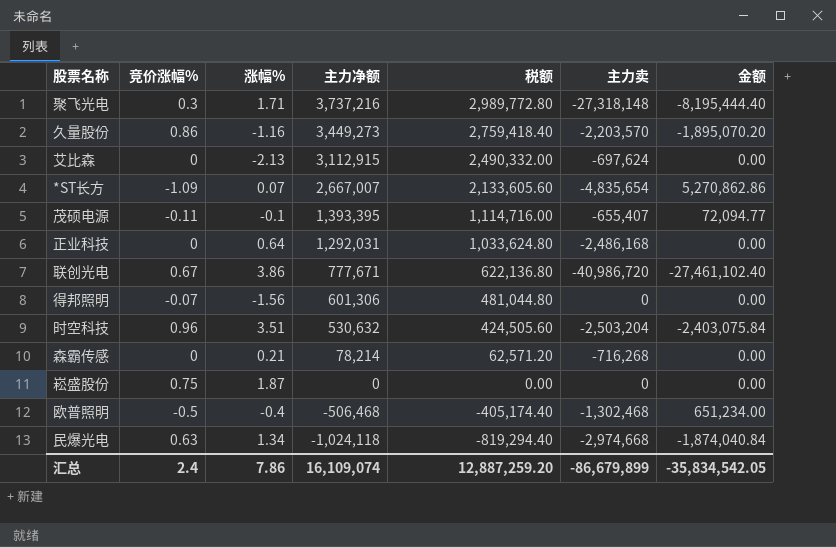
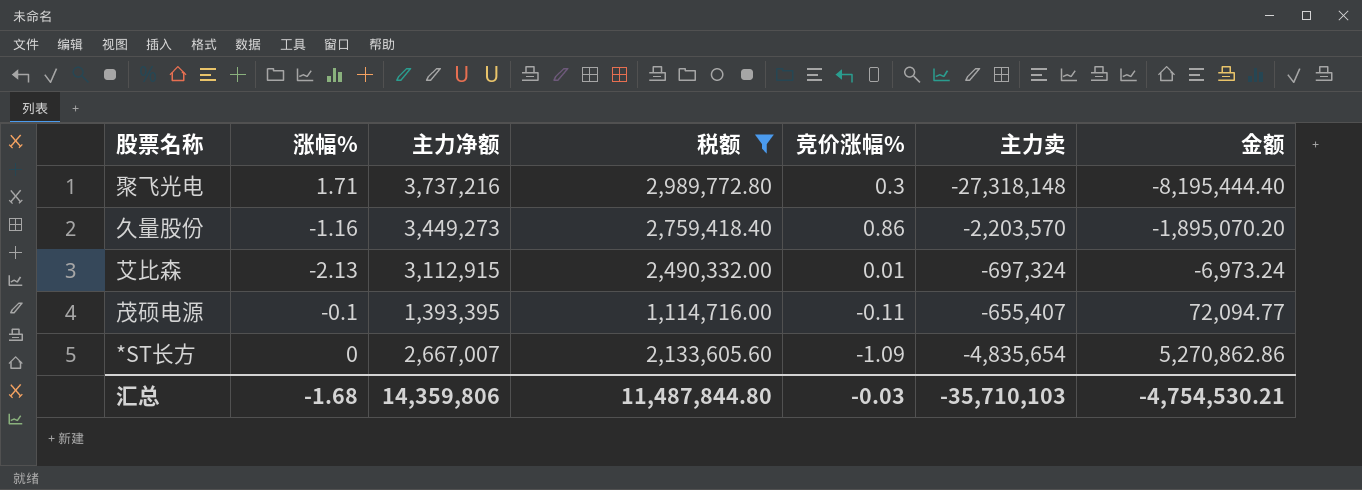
filter: none -> 税额 >= 1,114,716.00
row order: 主力净额 descending -> 金额 ascending
column 竞价涨幅% | position: 2 -> 5
艾比森 | 竞价涨幅%: 0 -> 0.01
艾比森 | 主力卖: -697,624 -> -697,324
艾比森 | 金额: 0.00 -> -6,973.24
*ST长方 | 涨幅%: 0.07 -> 0
汇总 | 涨幅%: 7.86 -> -1.68
汇总 | 主力净额: 16,109,074 -> 14,359,806
汇总 | 税额: 12,887,259.20 -> 11,487,844.80
汇总 | 竞价涨幅%: 2.4 -> -0.03
汇总 | 主力卖: -86,679,899 -> -35,710,103
汇总 | 金额: -35,834,542.05 -> -4,754,530.21

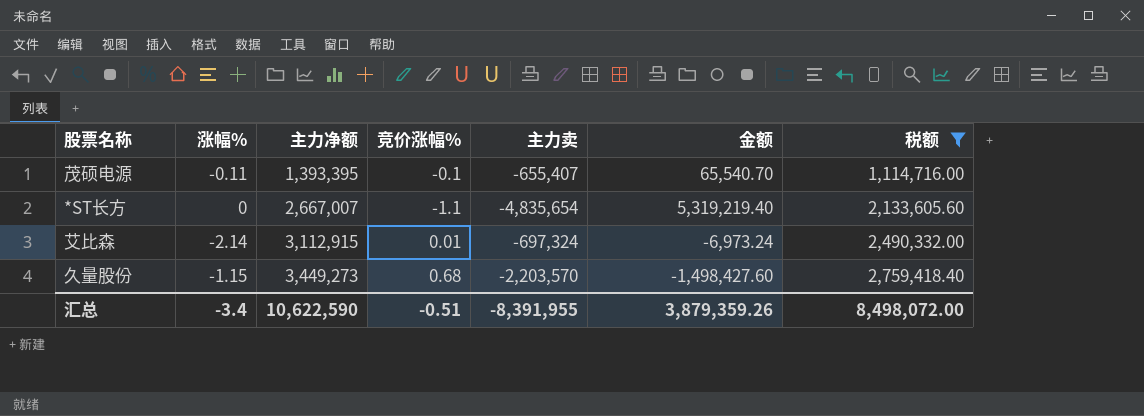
row order: 金额 ascending -> 主力净额 ascending
column 税额 | position: 4 -> 7
row 聚飞光电: 1.71 | 3,737,216 | 2,989,772.80 | 0.3 | -27,318,148 | -8,195,444.40 -> none
茂硕电源 | 涨幅%: -0.1 -> -0.11
茂硕电源 | 竞价涨幅%: -0.11 -> -0.1
茂硕电源 | 金额: 72,094.77 -> 65,540.70
*ST长方 | 竞价涨幅%: -1.09 -> -1.1
*ST长方 | 金额: 5,270,862.86 -> 5,319,219.40
艾比森 | 涨幅%: -2.13 -> -2.14
久量股份 | 涨幅%: -1.16 -> -1.15
久量股份 | 竞价涨幅%: 0.86 -> 0.68
久量股份 | 金额: -1,895,070.20 -> -1,498,427.60
汇总 | 涨幅%: -1.68 -> -3.4
汇总 | 主力净额: 14,359,806 -> 10,622,590
汇总 | 竞价涨幅%: -0.03 -> -0.51
汇总 | 主力卖: -35,710,103 -> -8,391,955
汇总 | 金额: -4,754,530.21 -> 3,879,359.26
汇总 | 税额: 11,487,844.80 -> 8,498,072.00

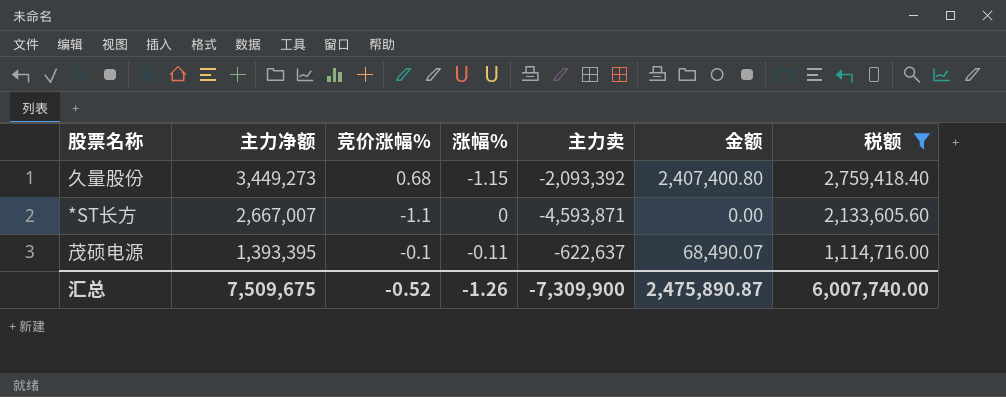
row order: 主力净额 ascending -> 主力净额 descending
column 涨幅% | position: 2 -> 4
column 金额 | formula: [竞价涨幅%] * [主力卖] -> [涨幅%] * [主力卖]
row 艾比森: -2.14 | 3,112,915 | 0.01 | -697,324 | -6,973.24 | 2,490,332.00 -> none
久量股份 | 主力卖: -2,203,570 -> -2,093,392
*ST长方 | 主力卖: -4,835,654 -> -4,593,871
茂硕电源 | 主力卖: -655,407 -> -622,637
汇总 | 主力净额: 10,622,590 -> 7,509,675
汇总 | 竞价涨幅%: -0.51 -> -0.52
汇总 | 涨幅%: -3.4 -> -1.26
汇总 | 主力卖: -8,391,955 -> -7,309,900
汇总 | 金额: 3,879,359.26 -> 2,475,890.87
汇总 | 税额: 8,498,072.00 -> 6,007,740.00

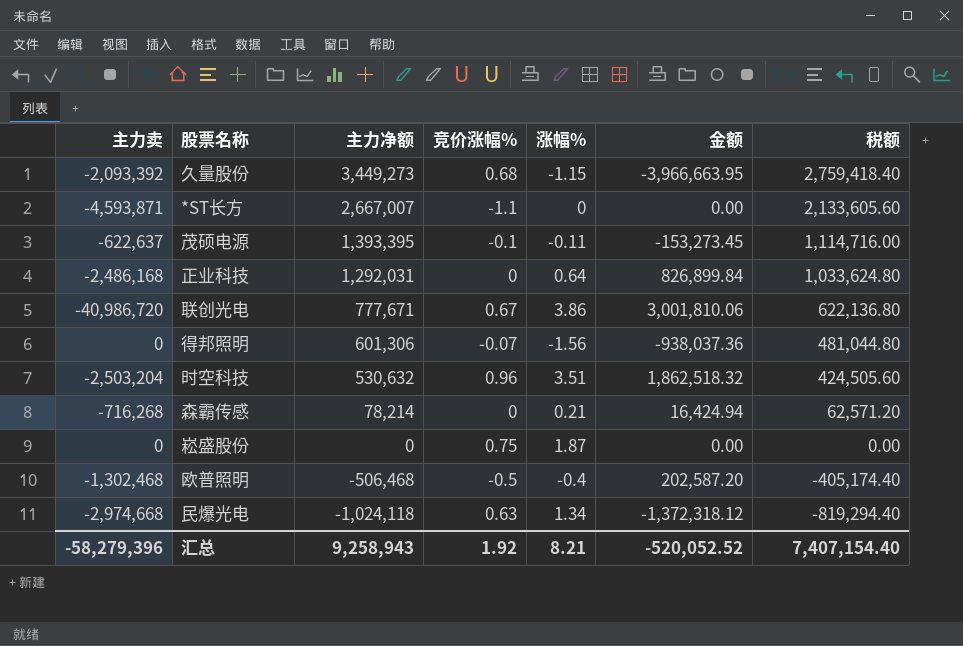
filter: 税额 >= 1,114,716.00 -> none
column 主力卖 | position: 5 -> 1
column 金额 | formula: [涨幅%] * [主力卖] -> [主力净额] * [涨幅%]
汇总 | 主力卖: -7,309,900 -> -58,279,396
汇总 | 主力净额: 7,509,675 -> 9,258,943
汇总 | 竞价涨幅%: -0.52 -> 1.92
汇总 | 涨幅%: -1.26 -> 8.21
汇总 | 金额: 2,475,890.87 -> -520,052.52
汇总 | 税额: 6,007,740.00 -> 7,407,154.40

